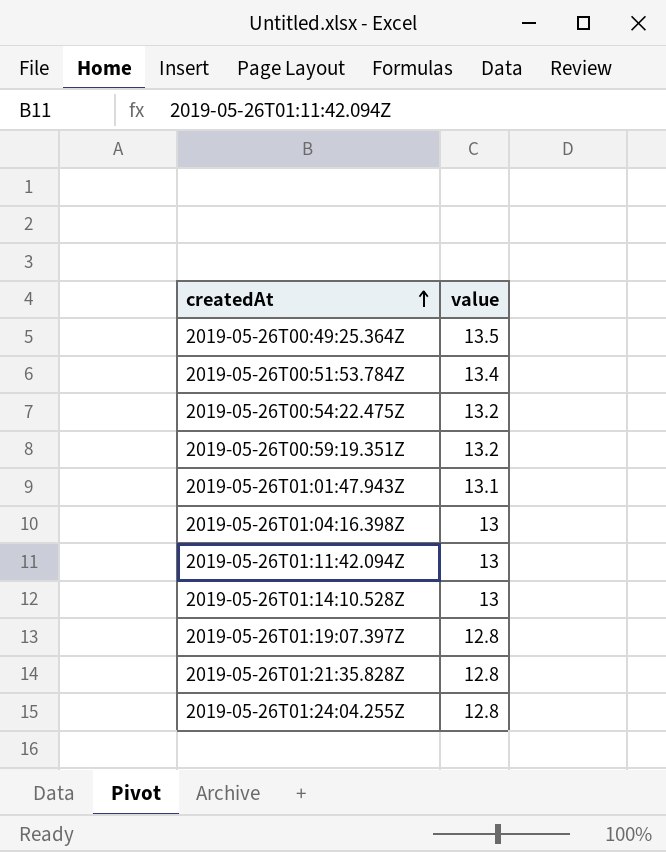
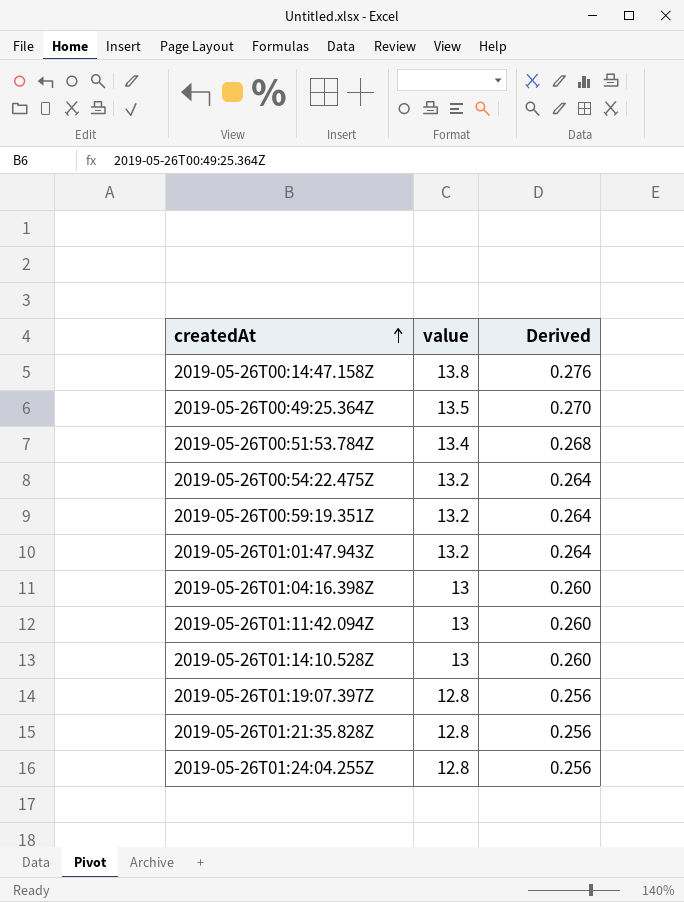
column Derived | formula: none -> [value] * 0.02
row 2019-05-26T00:14:47.158Z: none -> 13.8 | 0.276
2019-05-26T01:01:47.943Z | value: 13.1 -> 13.2

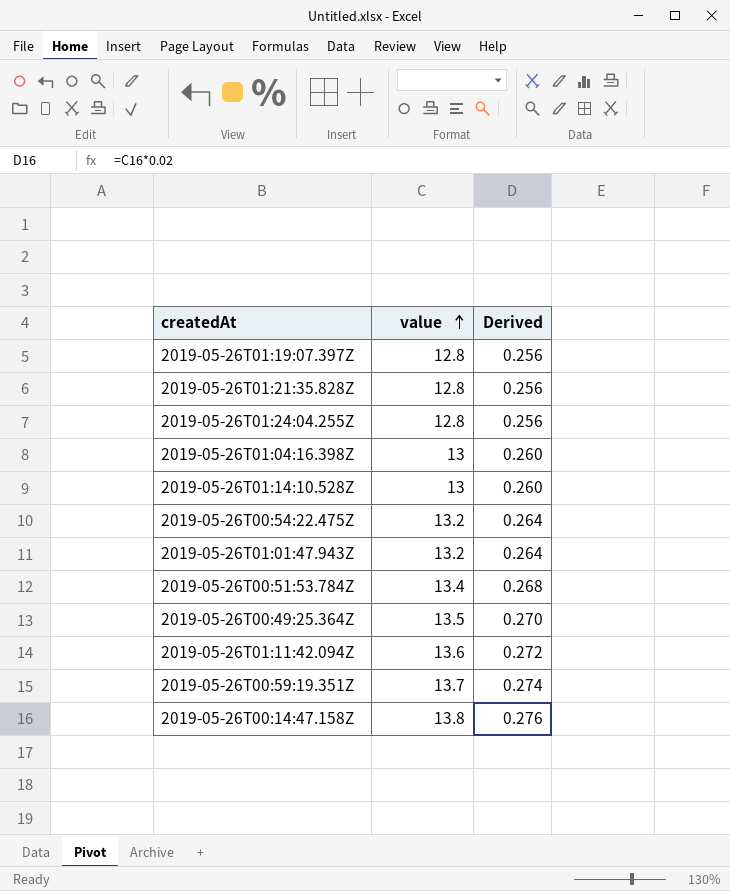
row order: createdAt ascending -> value ascending
2019-05-26T01:11:42.094Z | value: 13 -> 13.6
2019-05-26T01:11:42.094Z | Derived: 0.260 -> 0.272
2019-05-26T00:59:19.351Z | value: 13.2 -> 13.7
2019-05-26T00:59:19.351Z | Derived: 0.264 -> 0.274

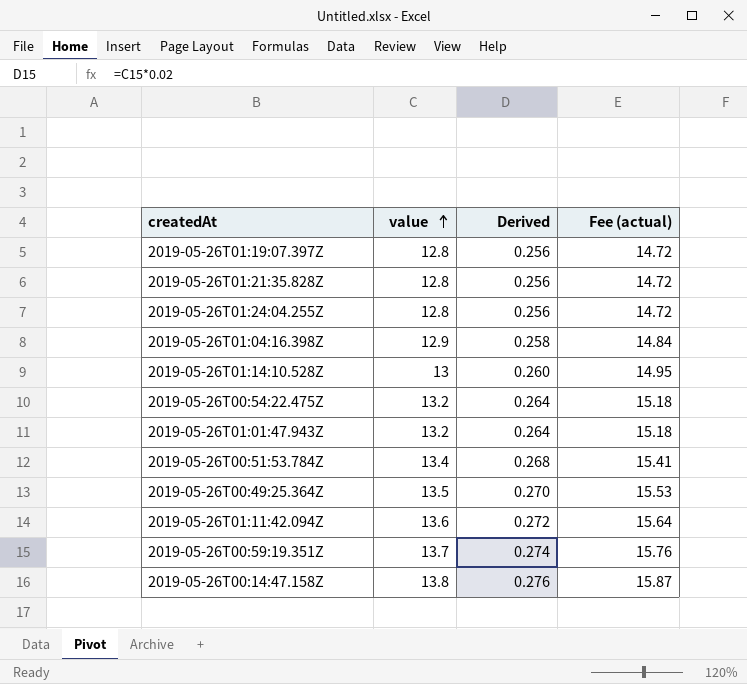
column Fee (actual) | formula: none -> [value] * 1.15
2019-05-26T01:04:16.398Z | value: 13 -> 12.9
2019-05-26T01:04:16.398Z | Derived: 0.260 -> 0.258

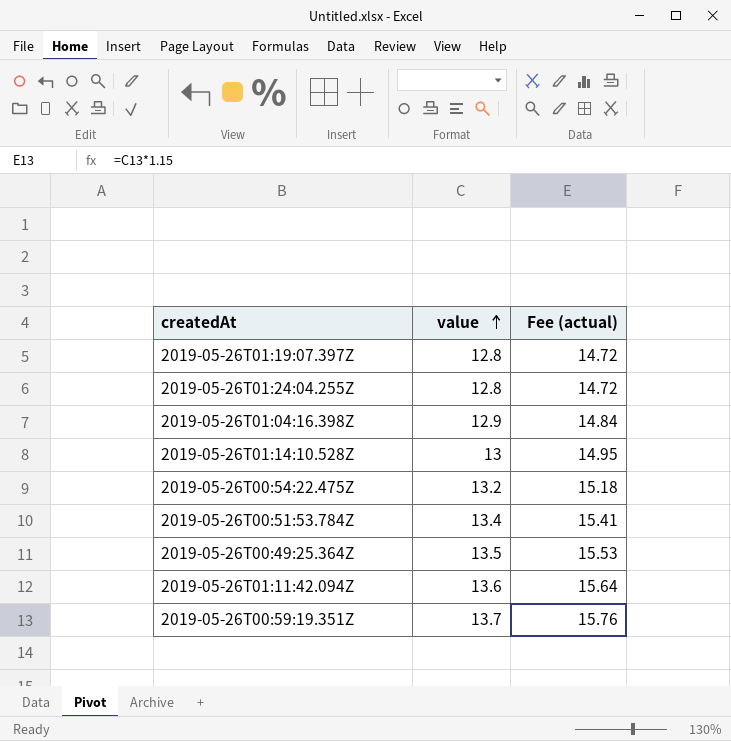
column Derived | formula: [value] * 0.02 -> none
row 2019-05-26T01:21:35.828Z: 12.8 | 0.256 | 14.72 -> none
row 2019-05-26T01:01:47.943Z: 13.2 | 0.264 | 15.18 -> none
row 2019-05-26T00:14:47.158Z: 13.8 | 0.276 | 15.87 -> none

